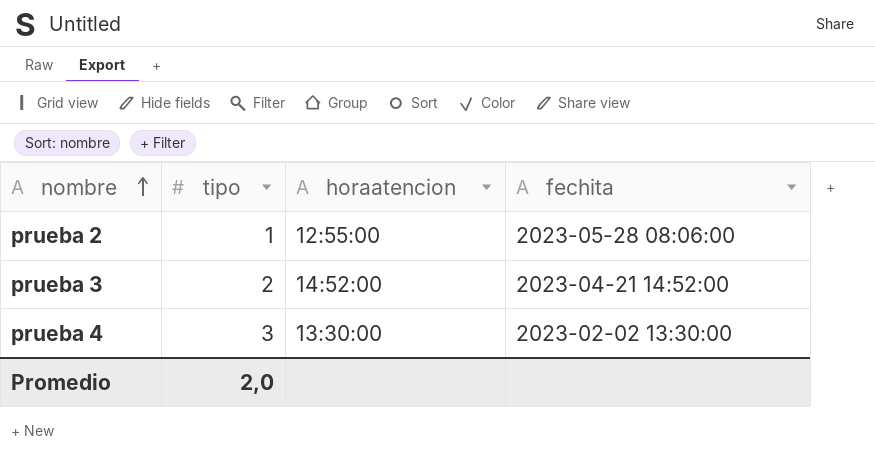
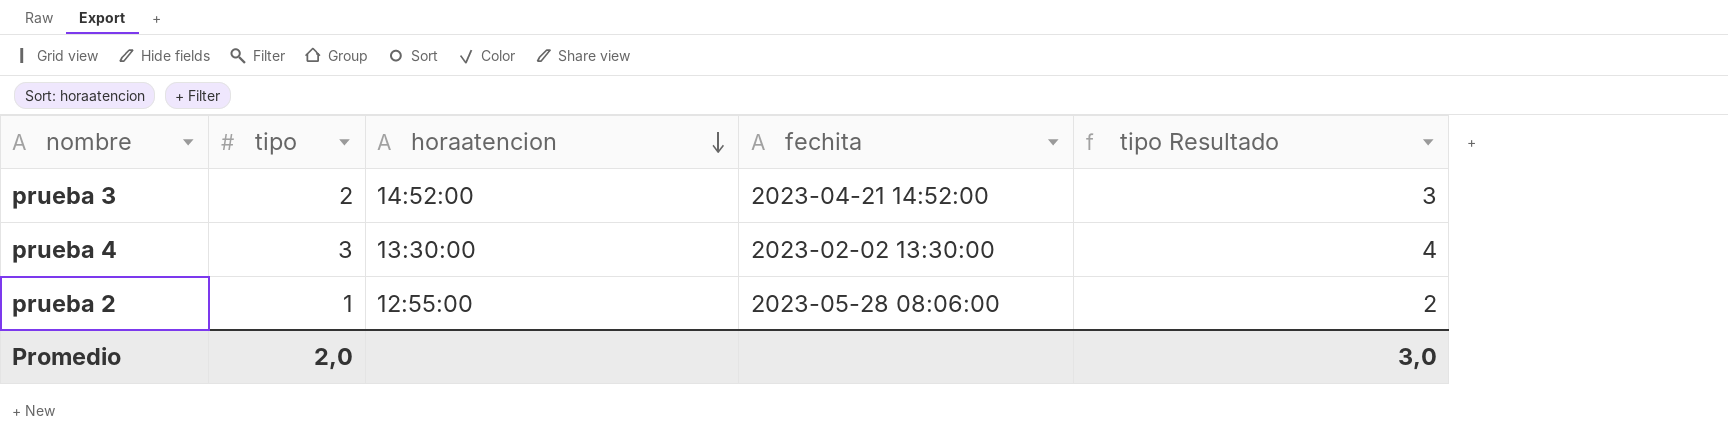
row order: nombre ascending -> horaatencion descending
column tipo Resultado | formula: none -> [tipo] + 1

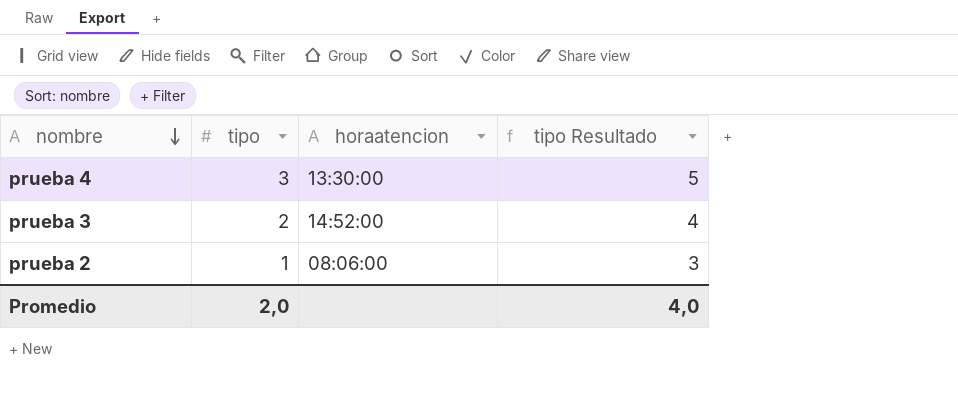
row order: horaatencion descending -> nombre descending
column fechita | position: 4 -> none
column tipo Resultado | formula: [tipo] + 1 -> [tipo] + 2
prueba 2 | horaatencion: 12:55:00 -> 08:06:00
Promedio | tipo Resultado: 3,0 -> 4,0

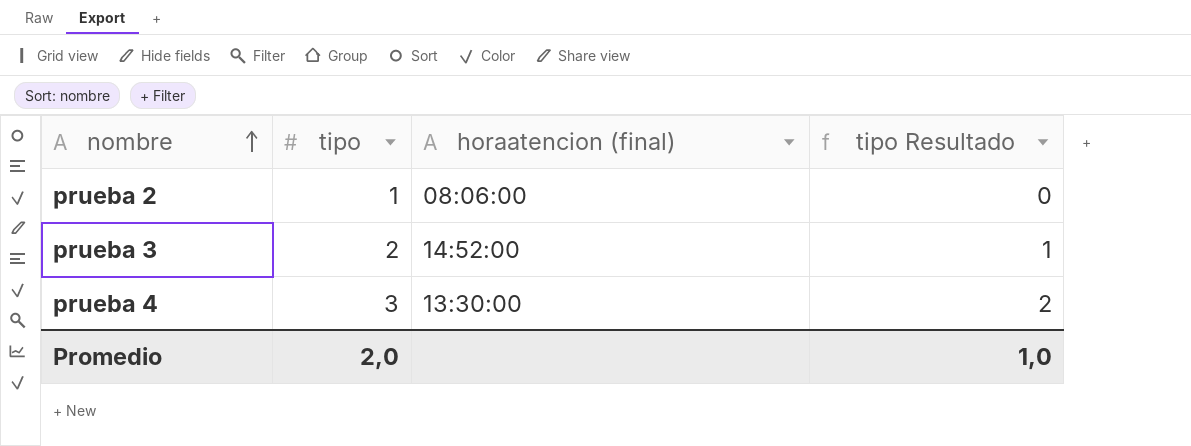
row order: nombre descending -> nombre ascending
column name: horaatencion -> horaatencion (final)
column tipo Resultado | formula: [tipo] + 2 -> [tipo] - 1
Promedio | tipo Resultado: 4,0 -> 1,0

